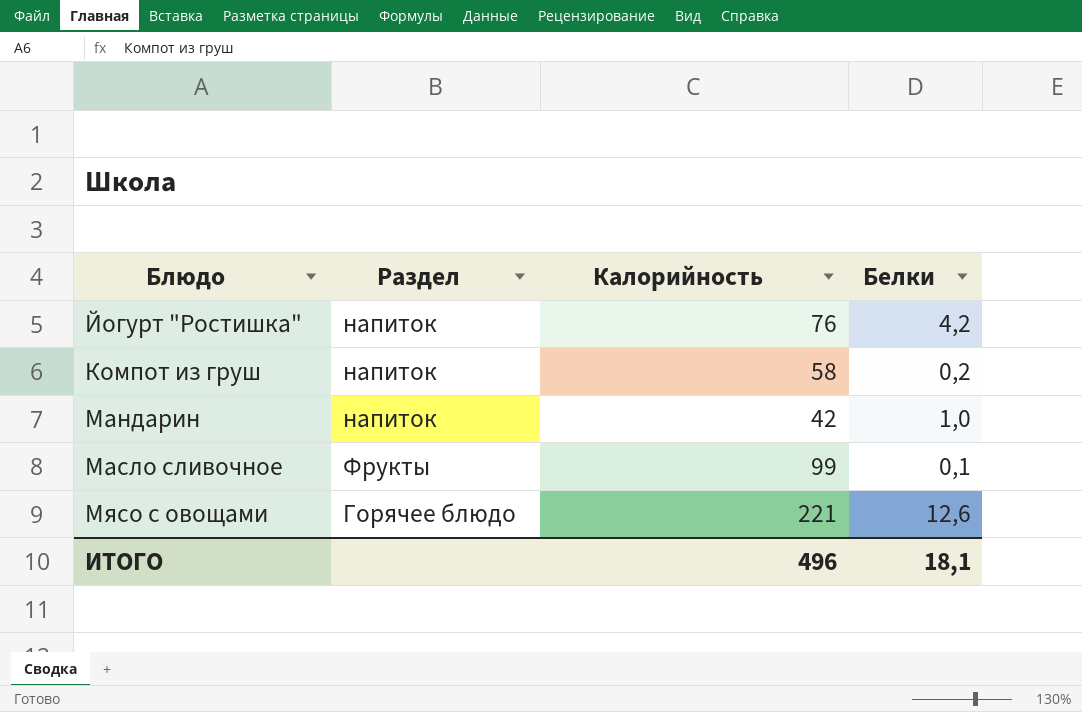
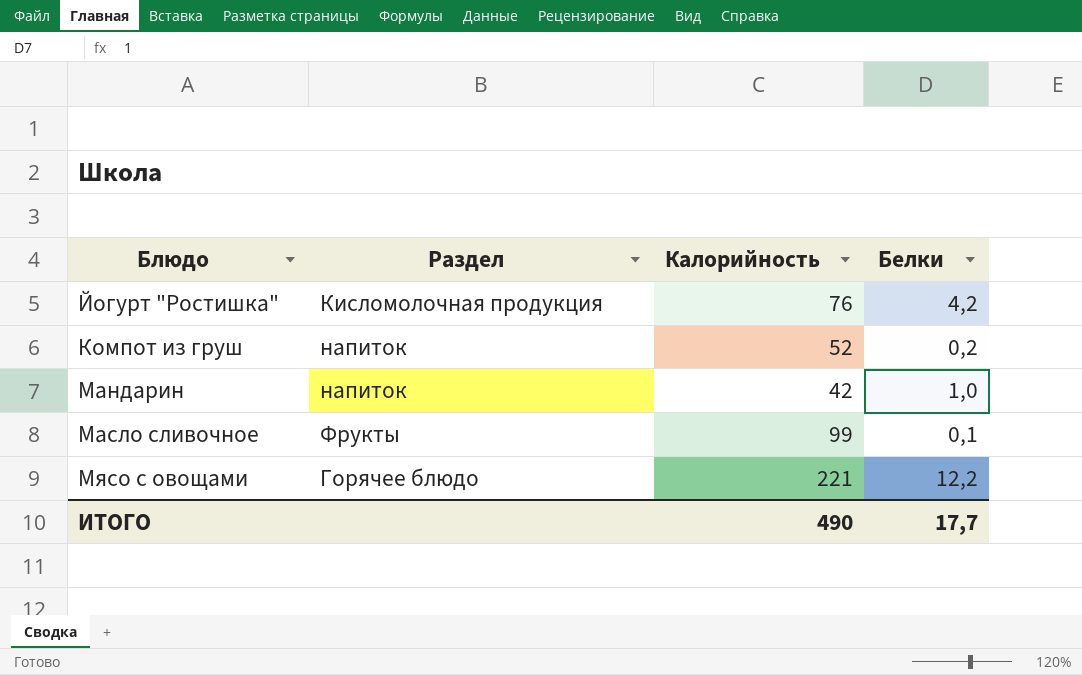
Йогурт "Ростишка" | Раздел: напиток -> Кисломолочная продукция
Компот из груш | Калорийность: 58 -> 52
Мясо с овощами | Белки: 12,6 -> 12,2
ИТОГО | Калорийность: 496 -> 490
ИТОГО | Белки: 18,1 -> 17,7

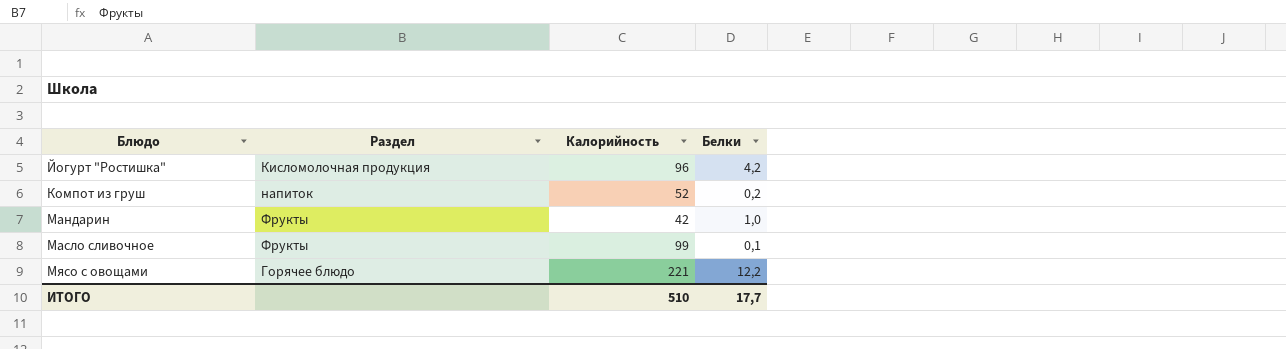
Йогурт "Ростишка" | Калорийность: 76 -> 96
Мандарин | Раздел: напиток -> Фрукты
ИТОГО | Калорийность: 490 -> 510

